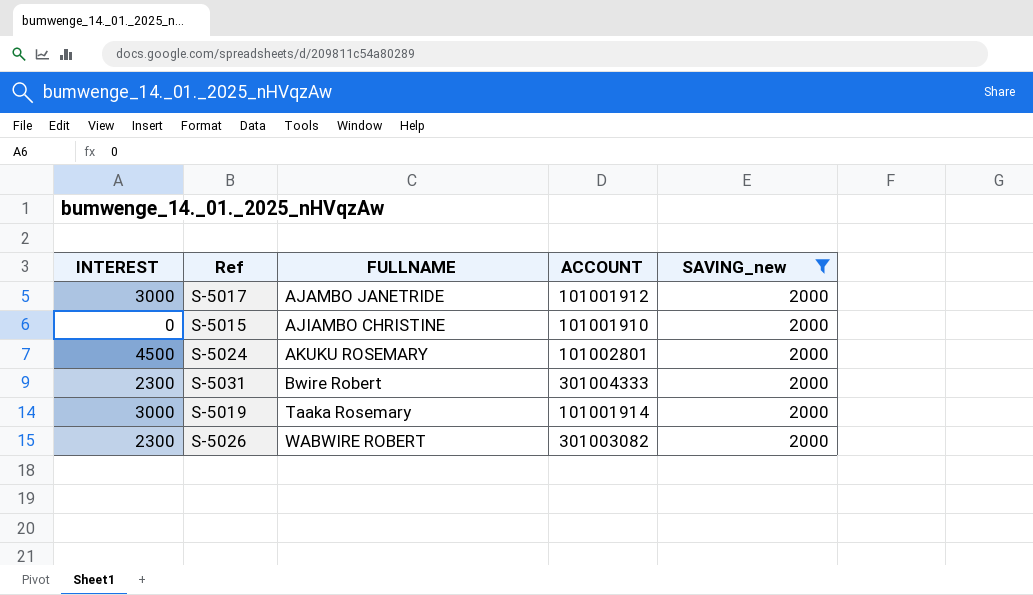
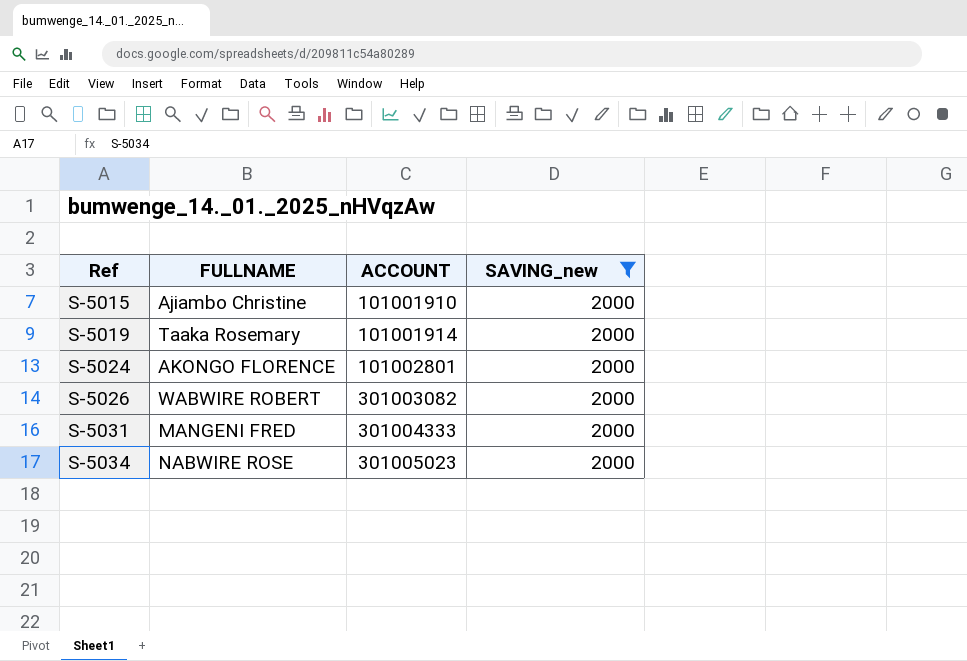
row order: FULLNAME ascending -> Ref ascending
column INTEREST | position: 1 -> none
row S-5017: 3000 | AJAMBO JANETRIDE | 101001912 | 2000 -> none
S-5015 | FULLNAME: AJIAMBO CHRISTINE -> Ajiambo Christine
S-5024 | FULLNAME: AKUKU ROSEMARY -> AKONGO FLORENCE
S-5031 | FULLNAME: Bwire Robert -> MANGENI FRED
row S-5034: none -> NABWIRE ROSE | 301005023 | 2000

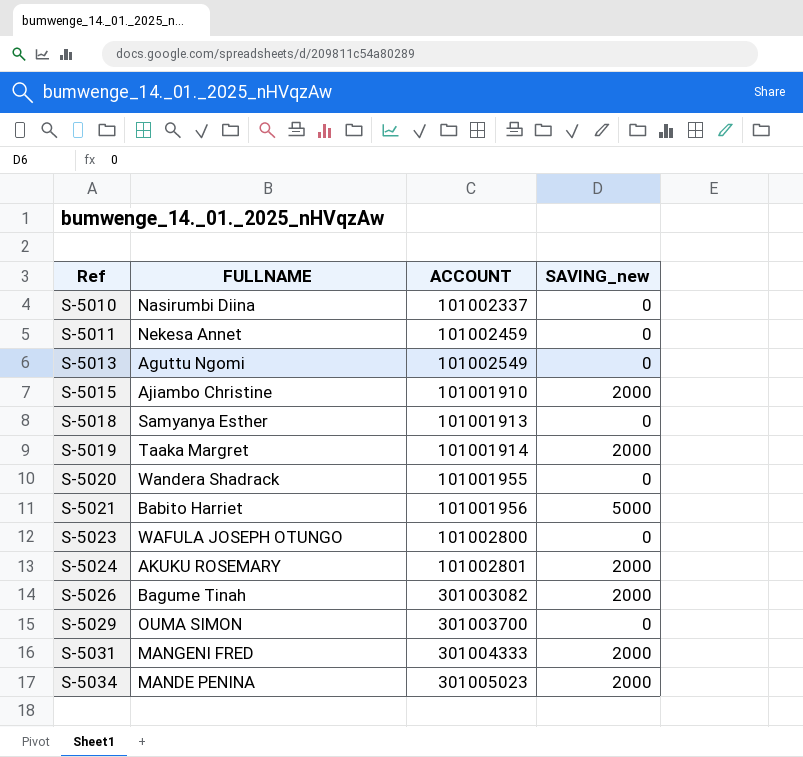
filter: SAVING_new = 2000 -> none
S-5019 | FULLNAME: Taaka Rosemary -> Taaka Margret
S-5024 | FULLNAME: AKONGO FLORENCE -> AKUKU ROSEMARY
S-5026 | FULLNAME: WABWIRE ROBERT -> Bagume Tinah
S-5034 | FULLNAME: NABWIRE ROSE -> MANDE PENINA

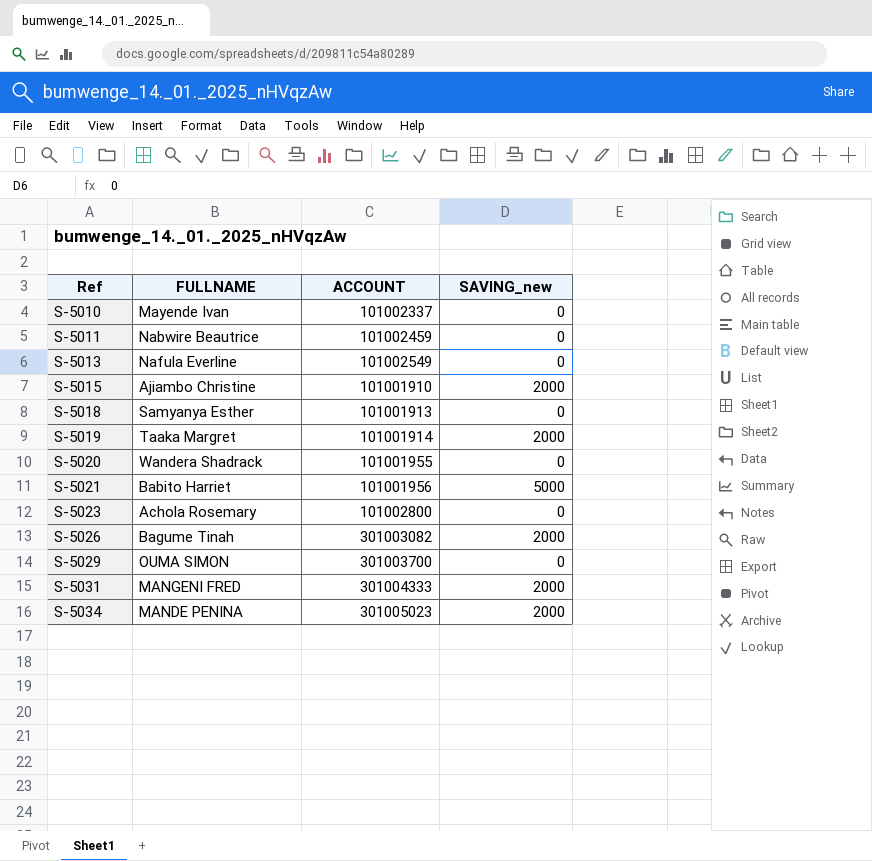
row S-5024: AKUKU ROSEMARY | 101002801 | 2000 -> none
S-5010 | FULLNAME: Nasirumbi Diina -> Mayende Ivan
S-5011 | FULLNAME: Nekesa Annet -> Nabwire Beautrice
S-5013 | FULLNAME: Aguttu Ngomi -> Nafula Everline
S-5023 | FULLNAME: WAFULA JOSEPH OTUNGO -> Achola Rosemary

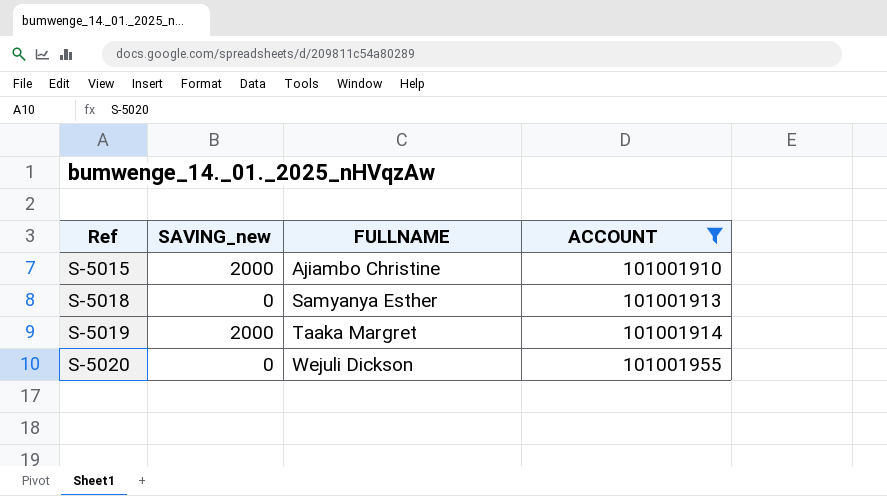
filter: none -> ACCOUNT <= 101001955
column SAVING_new | position: 4 -> 2
S-5020 | FULLNAME: Wandera Shadrack -> Wejuli Dickson

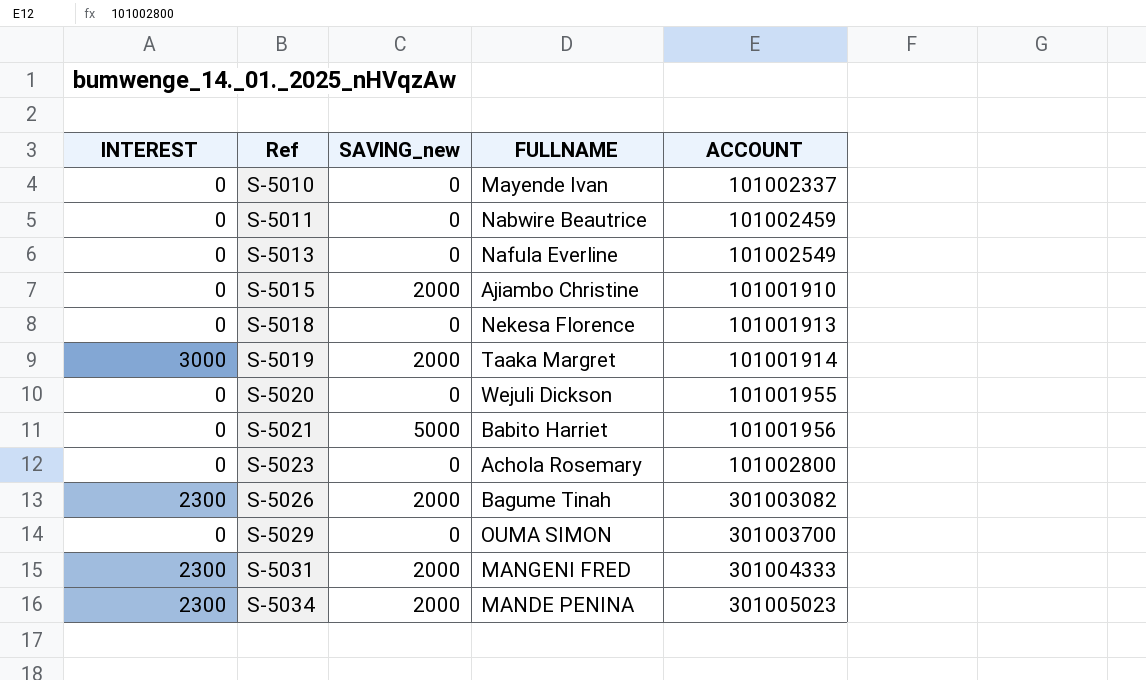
filter: ACCOUNT <= 101001955 -> none
column INTEREST | position: none -> 1
S-5018 | FULLNAME: Samyanya Esther -> Nekesa Florence

